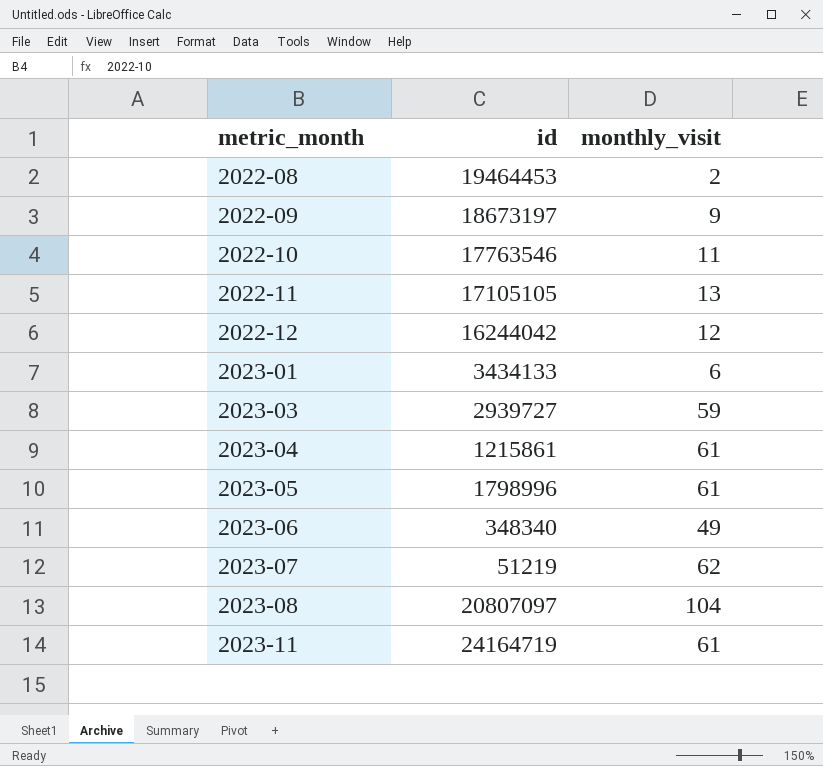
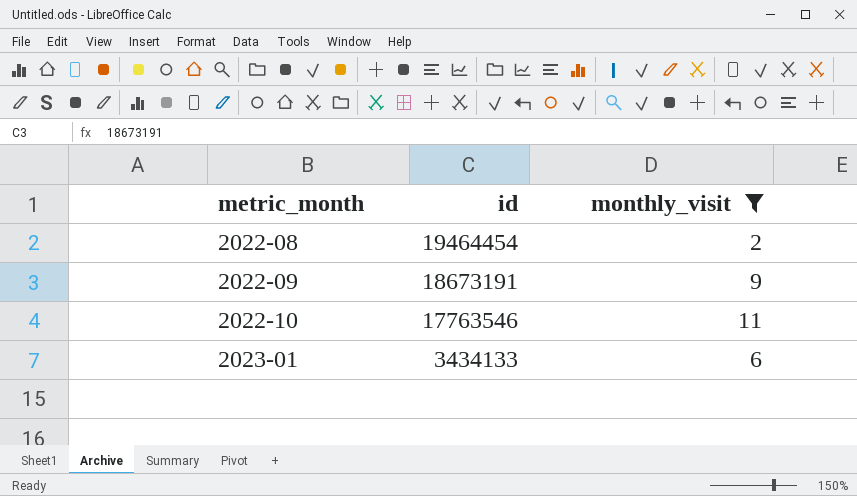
filter: none -> monthly_visit <= 11
2022-08 | id: 19464453 -> 19464454
2022-09 | id: 18673197 -> 18673191

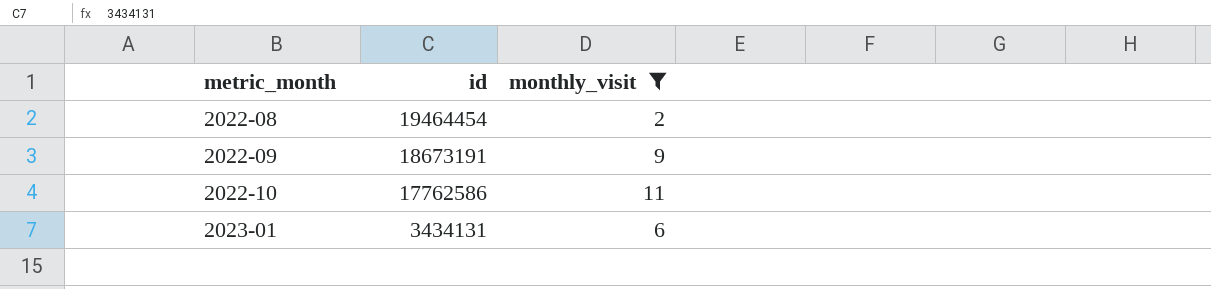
2022-10 | id: 17763546 -> 17762586
2023-01 | id: 3434133 -> 3434131

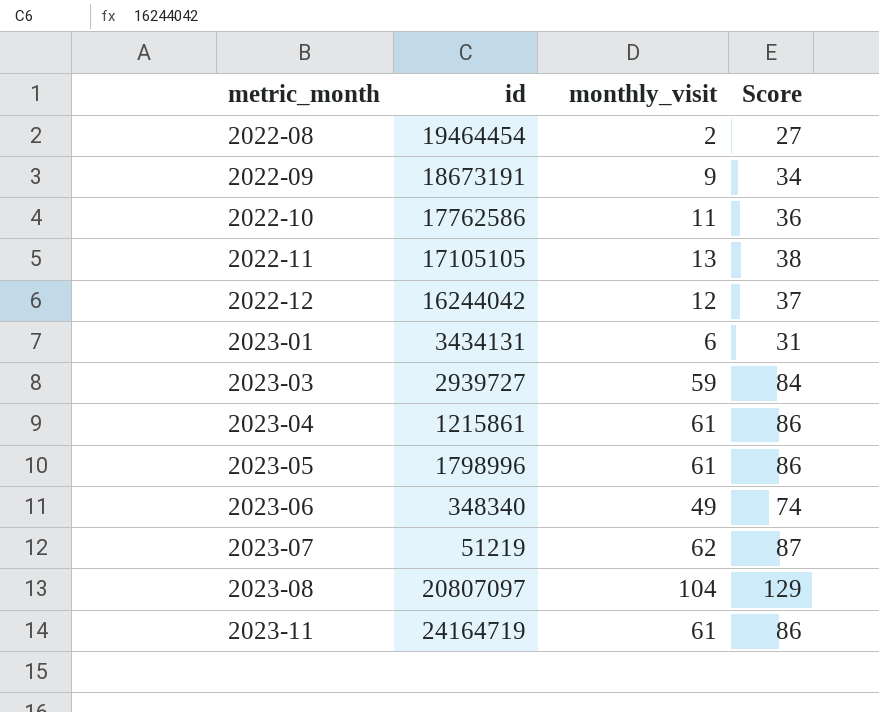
filter: monthly_visit <= 11 -> none
column Score | formula: none -> [monthly_visit] + 25

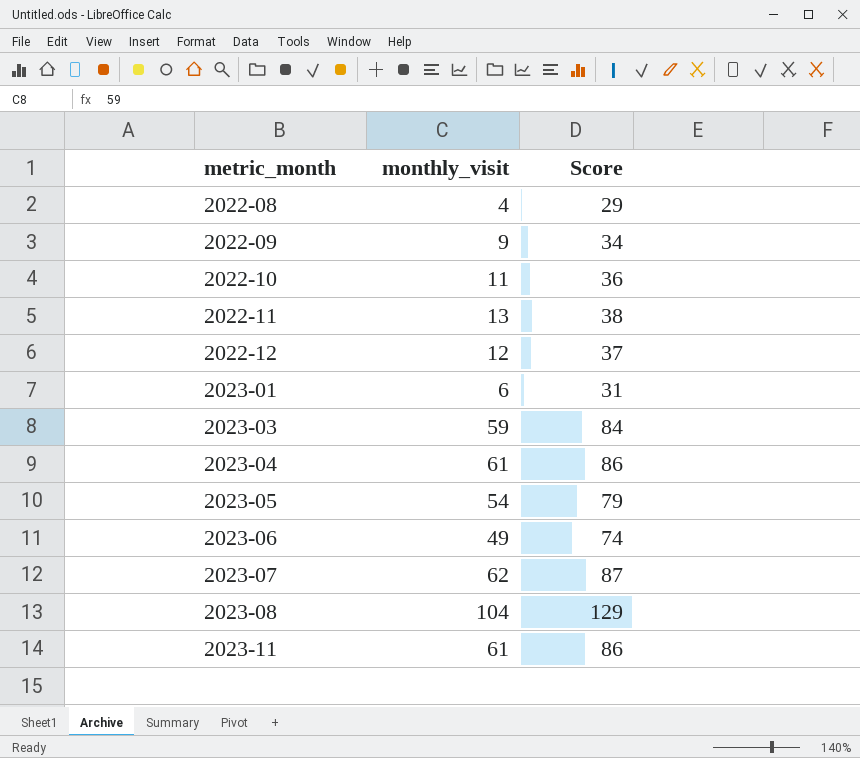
column id | position: 2 -> none
2022-08 | monthly_visit: 2 -> 4
2022-08 | Score: 27 -> 29
2023-05 | monthly_visit: 61 -> 54
2023-05 | Score: 86 -> 79

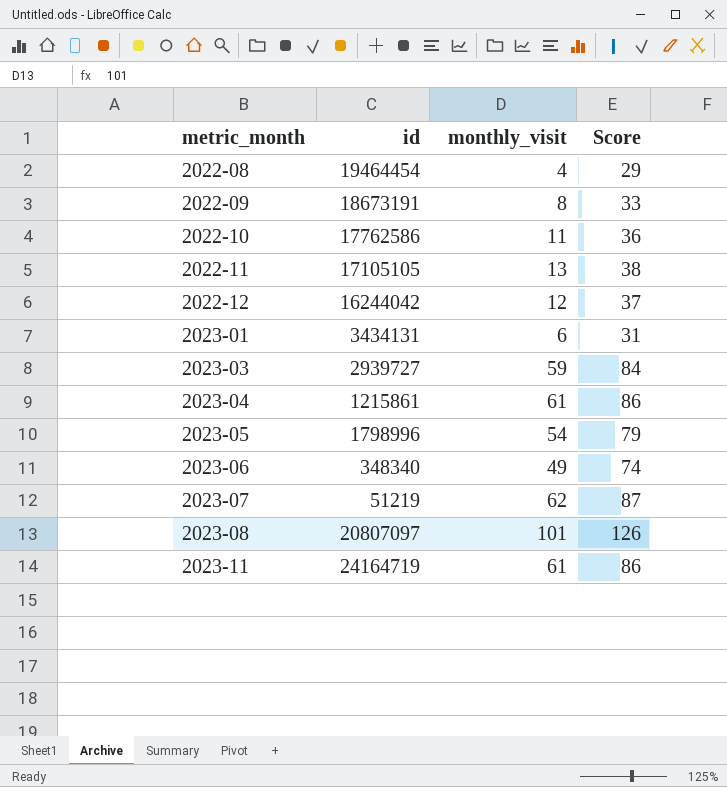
column id | position: none -> 2
2022-09 | monthly_visit: 9 -> 8
2022-09 | Score: 34 -> 33
2023-08 | monthly_visit: 104 -> 101
2023-08 | Score: 129 -> 126

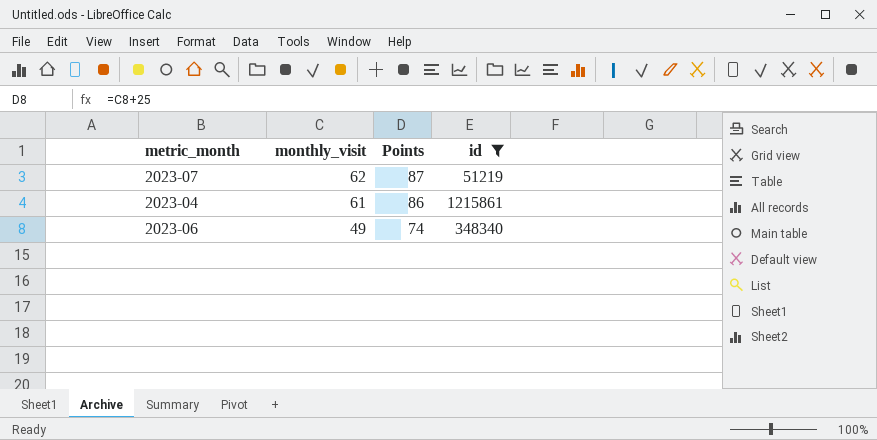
filter: none -> id <= 1215861
row order: metric_month ascending -> monthly_visit descending
column name: Score -> Points
column id | position: 2 -> 4

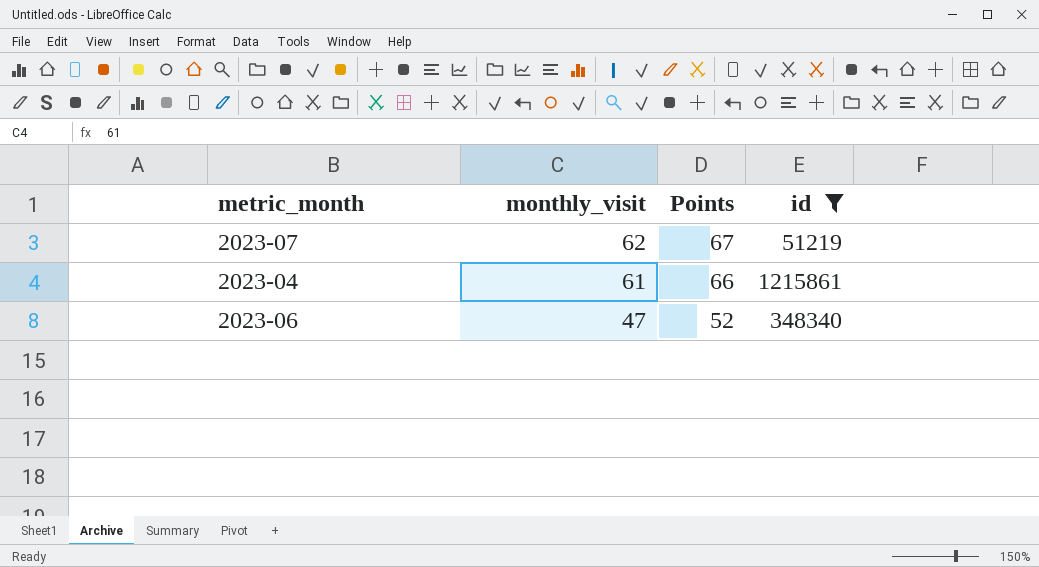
column Points | formula: [monthly_visit] + 25 -> [monthly_visit] + 5
2023-06 | monthly_visit: 49 -> 47

